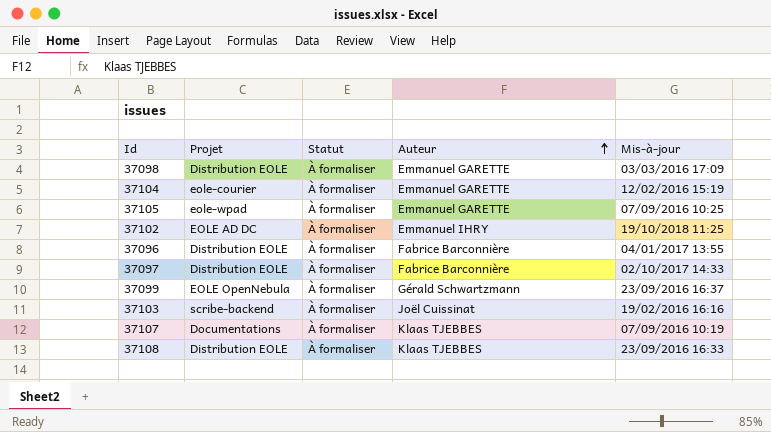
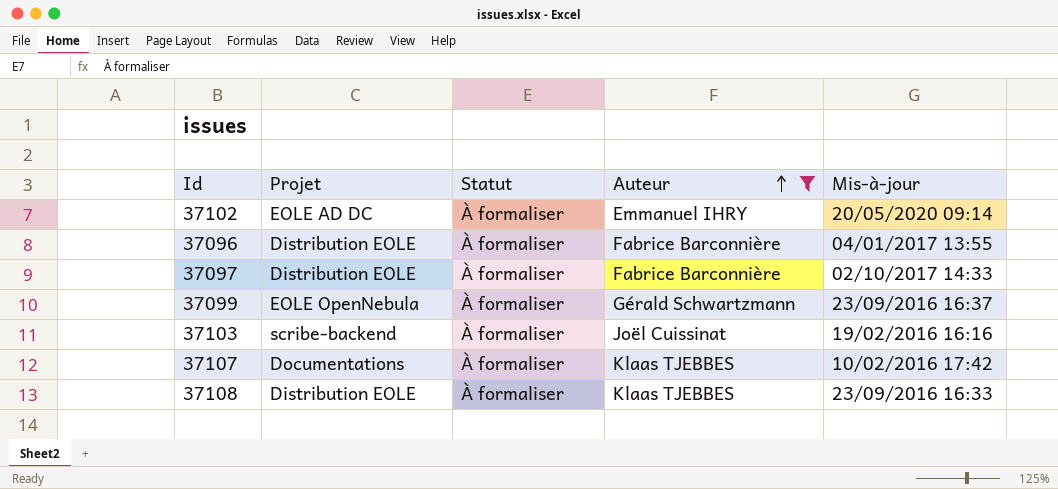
filter: none -> Auteur != Emmanuel GARETTE
37102 | Mis-à-jour: 19/10/2018 11:25 -> 20/05/2020 09:14
37107 | Mis-à-jour: 07/09/2016 10:19 -> 10/02/2016 17:42

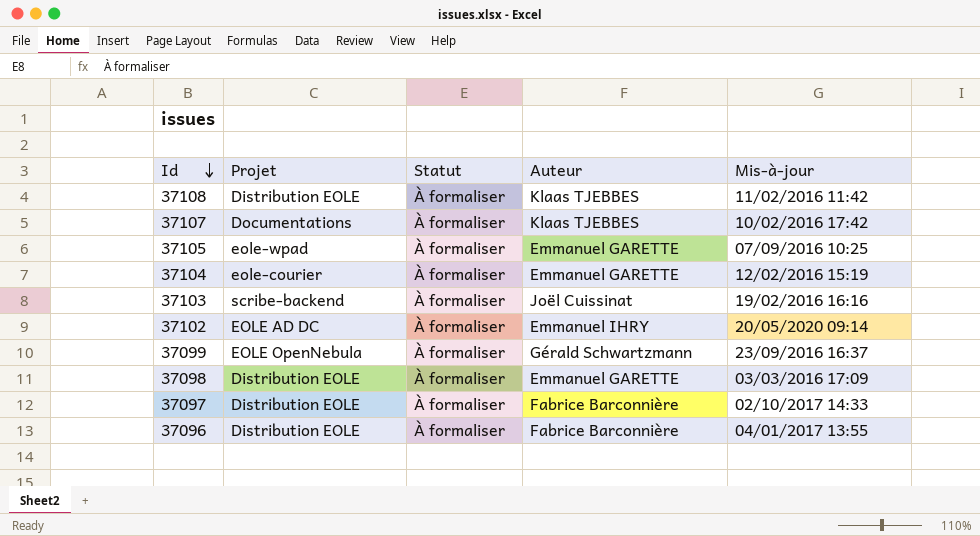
filter: Auteur != Emmanuel GARETTE -> none
row order: Auteur ascending -> Id descending
37108 | Mis-à-jour: 23/09/2016 16:33 -> 11/02/2016 11:42

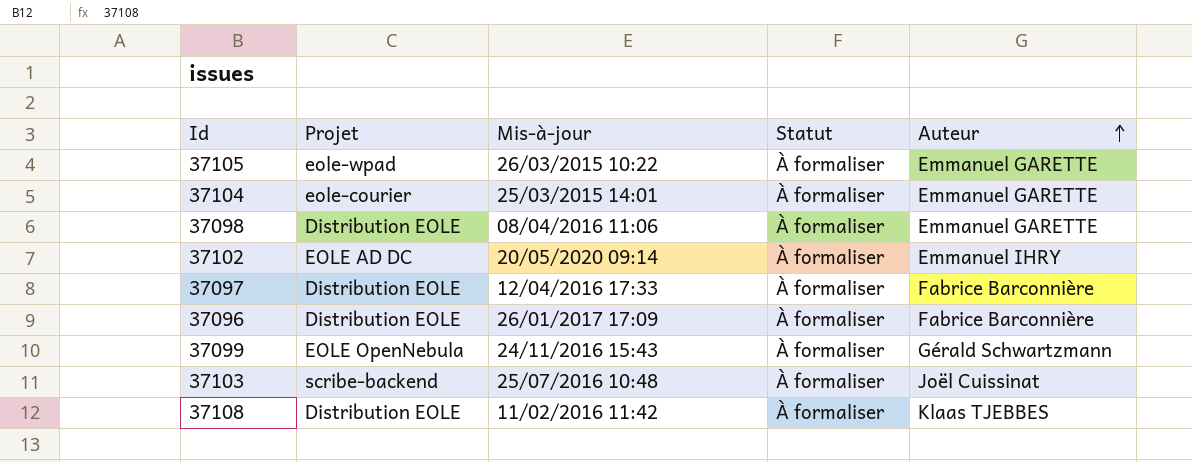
row order: Id descending -> Auteur ascending
column Mis-à-jour | position: 5 -> 3
row 37107: Documentations | À formaliser | Klaas TJEBBES | 10/02/2016 17:42 -> none
37105 | Mis-à-jour: 07/09/2016 10:25 -> 26/03/2015 10:22
37104 | Mis-à-jour: 12/02/2016 15:19 -> 25/03/2015 14:01
37098 | Mis-à-jour: 03/03/2016 17:09 -> 08/04/2016 11:06
37097 | Mis-à-jour: 02/10/2017 14:33 -> 12/04/2016 17:33
37096 | Mis-à-jour: 04/01/2017 13:55 -> 26/01/2017 17:09
37099 | Mis-à-jour: 23/09/2016 16:37 -> 24/11/2016 15:43
37103 | Mis-à-jour: 19/02/2016 16:16 -> 25/07/2016 10:48

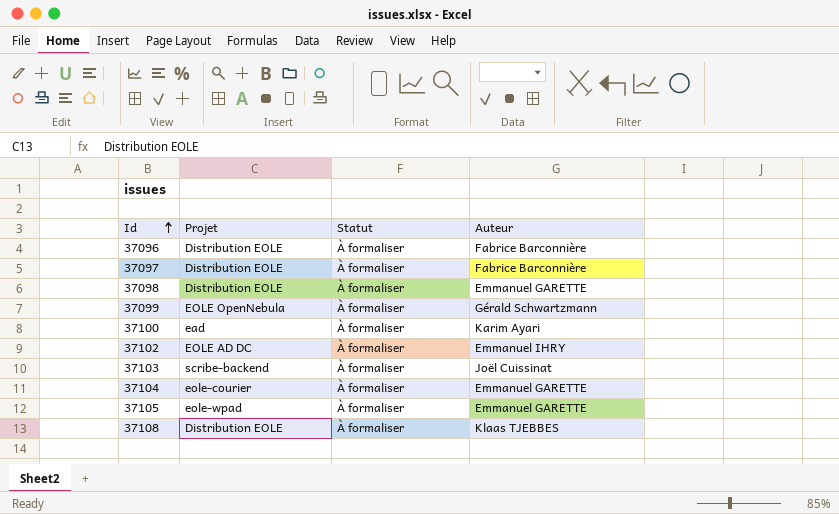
row order: Auteur ascending -> Id ascending
column Mis-à-jour | position: 3 -> none
row 37100: none -> ead | À formaliser | Karim Ayari

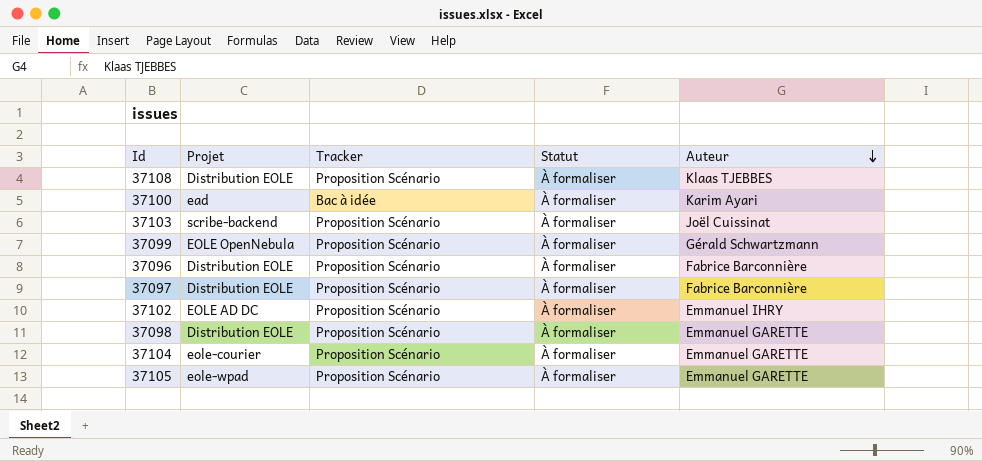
row order: Id ascending -> Auteur descending
column Tracker | position: none -> 3

